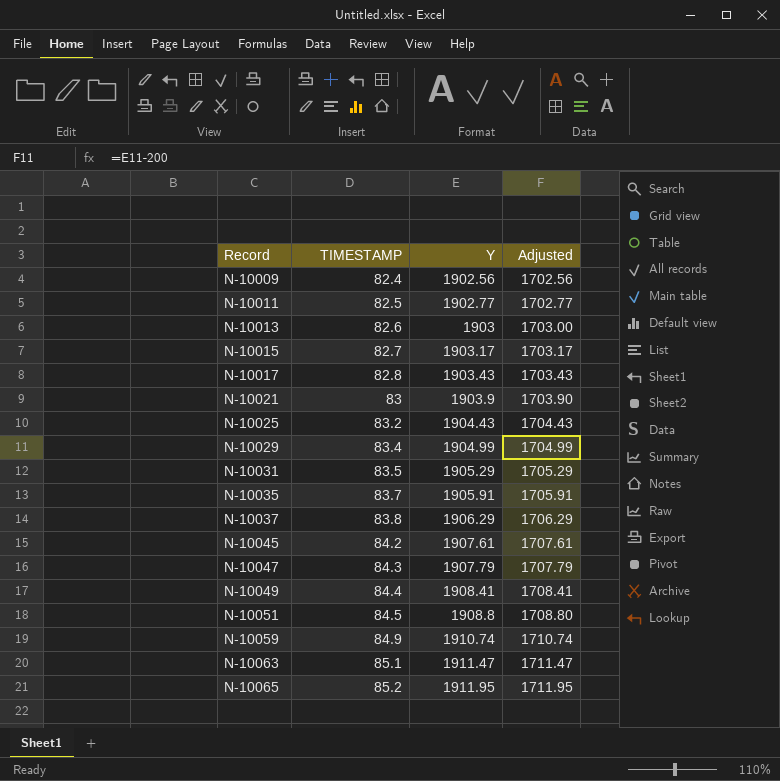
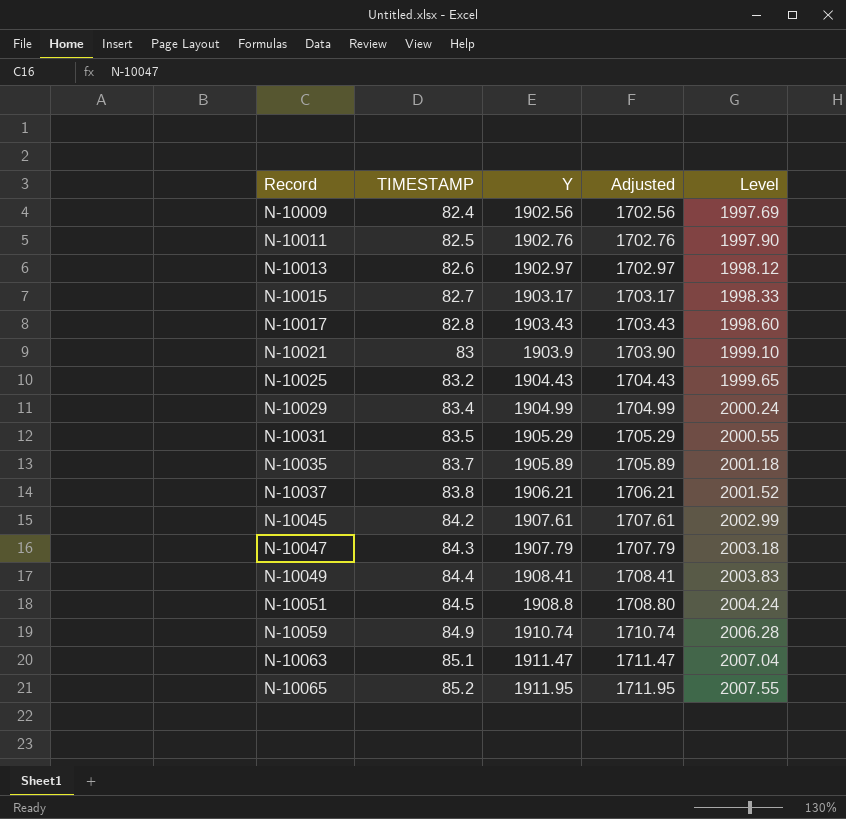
column Level | formula: none -> [Y] * 1.05
N-10011 | Y: 1902.77 -> 1902.76
N-10011 | Adjusted: 1702.77 -> 1702.76
N-10013 | Y: 1903 -> 1902.97
N-10013 | Adjusted: 1703.00 -> 1702.97
N-10035 | Y: 1905.91 -> 1905.89
N-10035 | Adjusted: 1705.91 -> 1705.89
N-10037 | Y: 1906.29 -> 1906.21
N-10037 | Adjusted: 1706.29 -> 1706.21

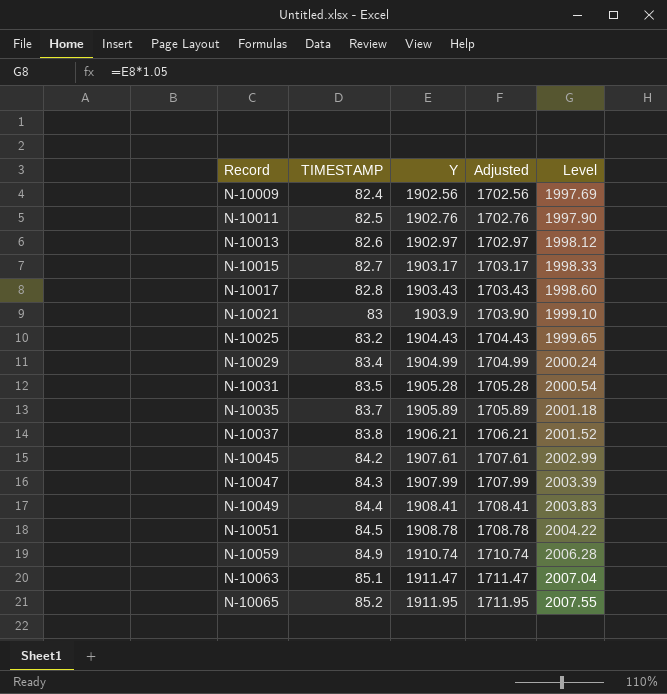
N-10031 | Y: 1905.29 -> 1905.28
N-10031 | Adjusted: 1705.29 -> 1705.28
N-10031 | Level: 2000.55 -> 2000.54
N-10047 | Y: 1907.79 -> 1907.99
N-10047 | Adjusted: 1707.79 -> 1707.99
N-10047 | Level: 2003.18 -> 2003.39
N-10051 | Y: 1908.8 -> 1908.78
N-10051 | Adjusted: 1708.80 -> 1708.78
N-10051 | Level: 2004.24 -> 2004.22

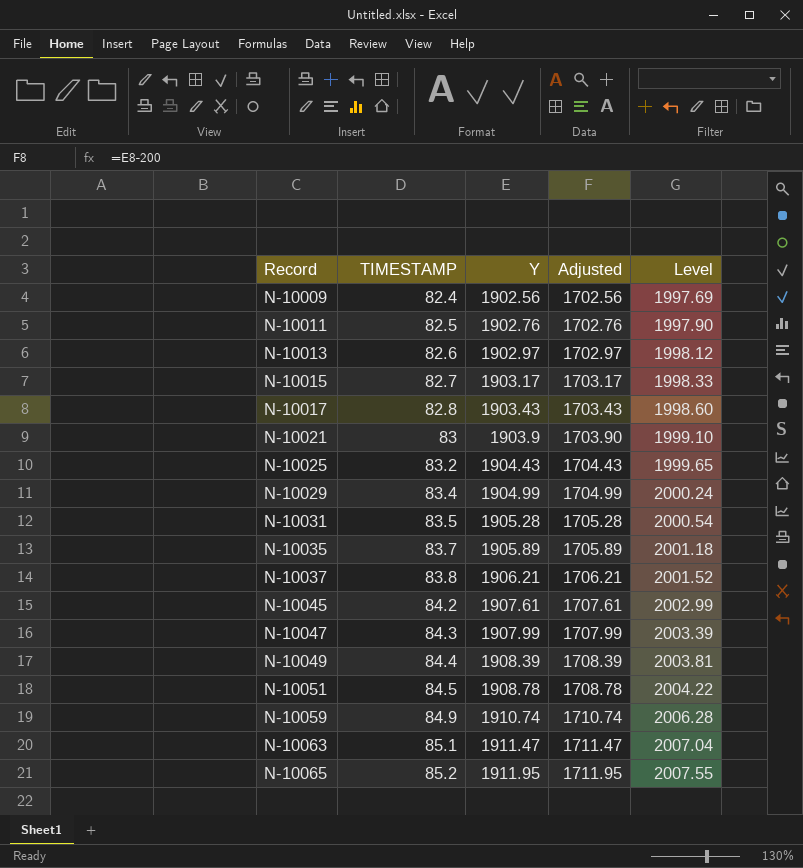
N-10049 | Y: 1908.41 -> 1908.39
N-10049 | Adjusted: 1708.41 -> 1708.39
N-10049 | Level: 2003.83 -> 2003.81

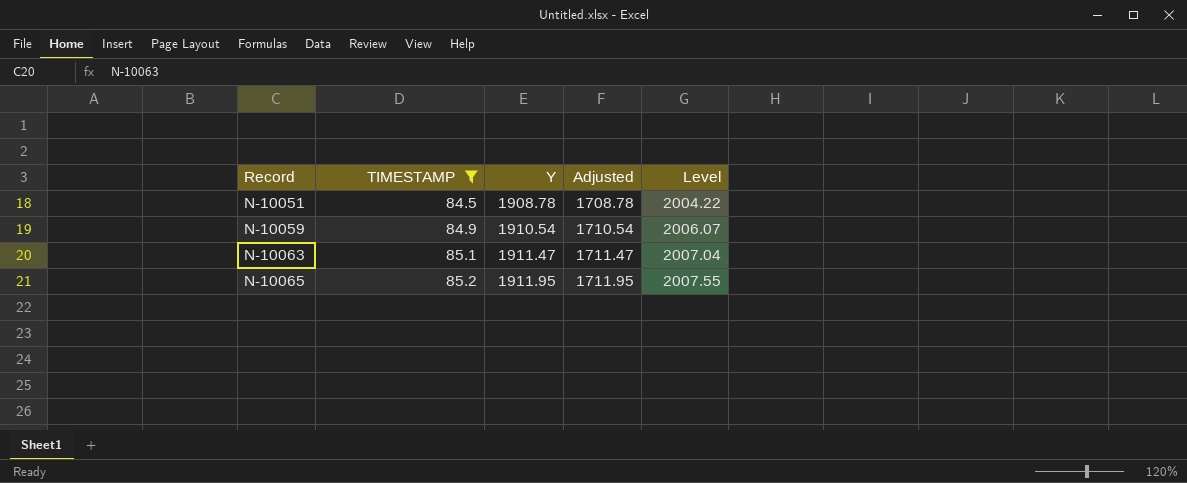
filter: none -> TIMESTAMP >= 84.5
N-10059 | Y: 1910.74 -> 1910.54
N-10059 | Adjusted: 1710.74 -> 1710.54
N-10059 | Level: 2006.28 -> 2006.07

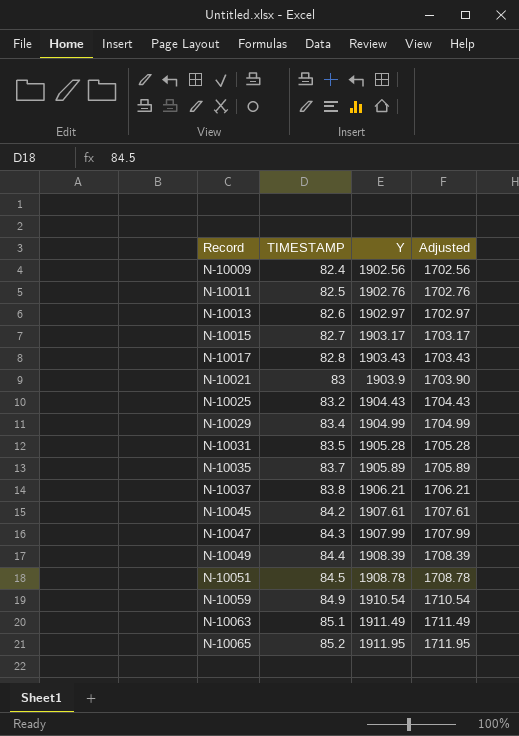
filter: TIMESTAMP >= 84.5 -> none
column Level | formula: [Y] * 1.05 -> none
N-10063 | Y: 1911.47 -> 1911.49
N-10063 | Adjusted: 1711.47 -> 1711.49

